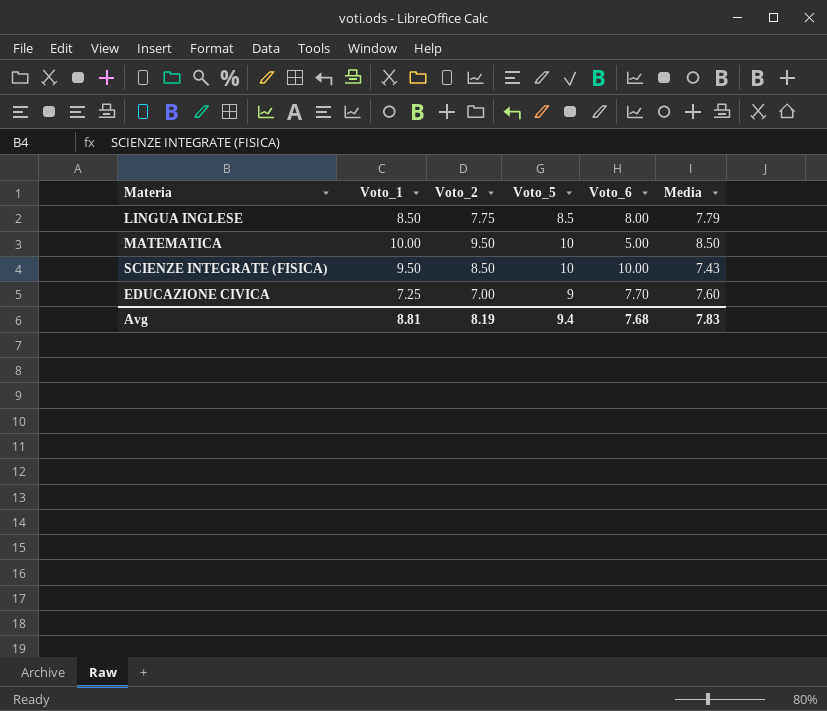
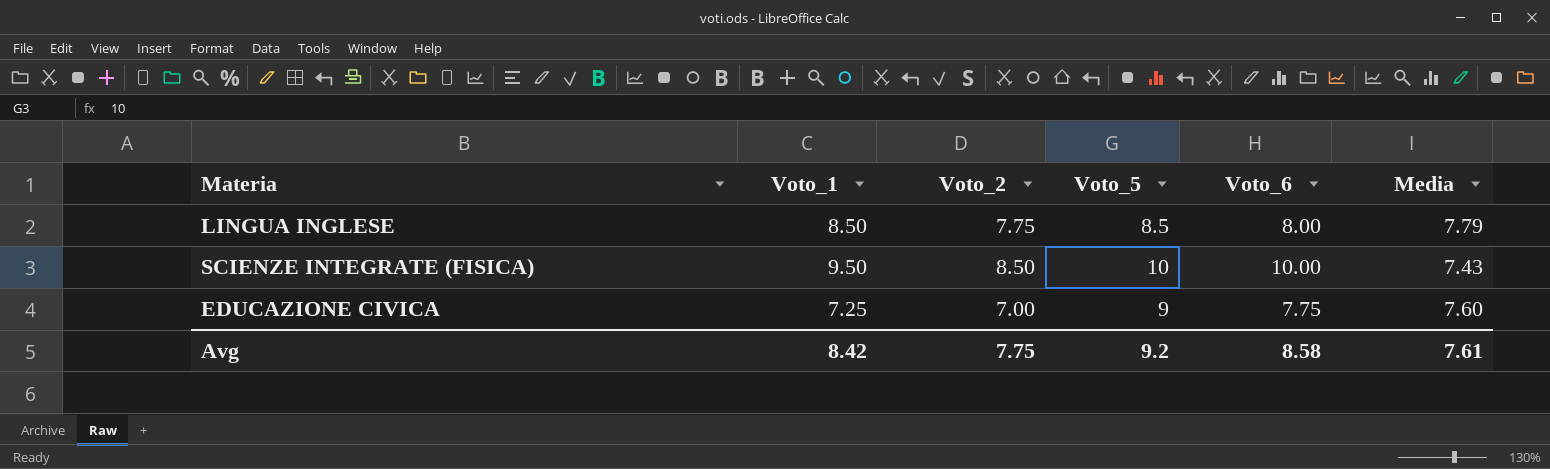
row MATEMATICA: 10.00 | 9.50 | 10 | 5.00 | 8.50 -> none
EDUCAZIONE CIVICA | Voto_6: 7.70 -> 7.75
Avg | Voto_1: 8.81 -> 8.42
Avg | Voto_2: 8.19 -> 7.75
Avg | Voto_5: 9.4 -> 9.2
Avg | Voto_6: 7.68 -> 8.58
Avg | Media: 7.83 -> 7.61

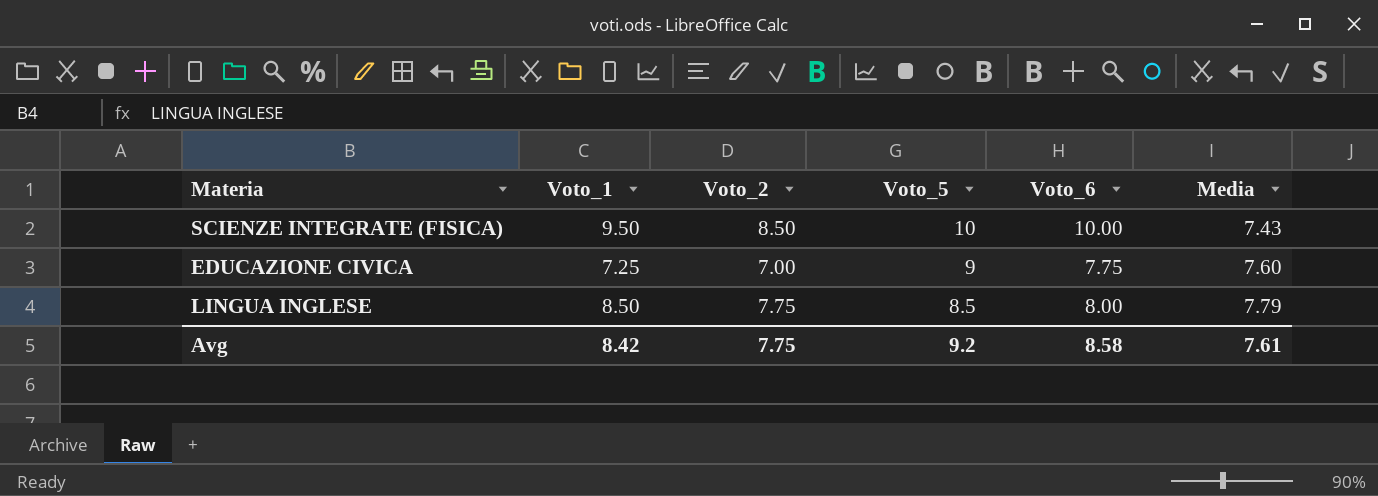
row order: none -> Voto_5 descending

